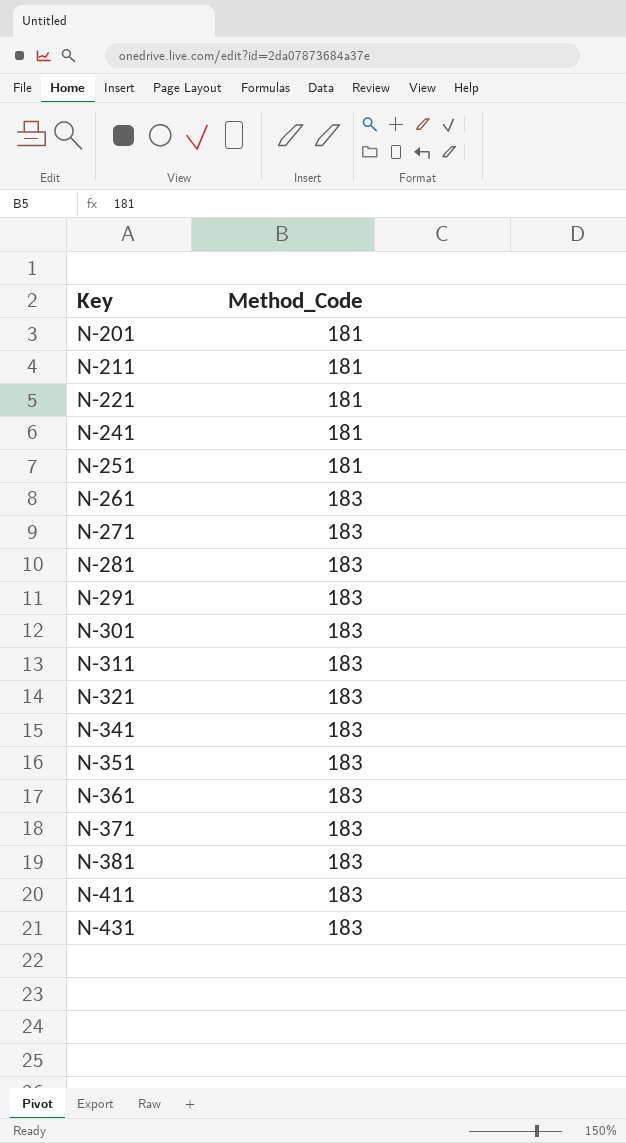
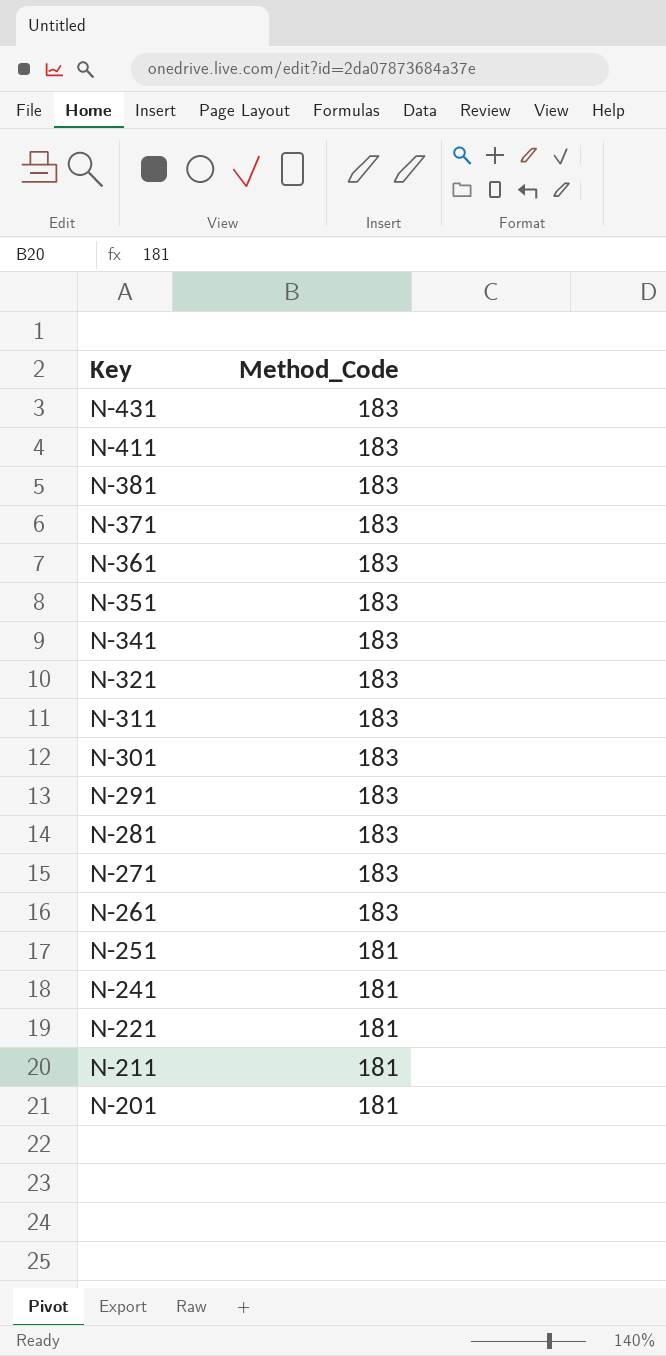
row order: Key ascending -> Key descending

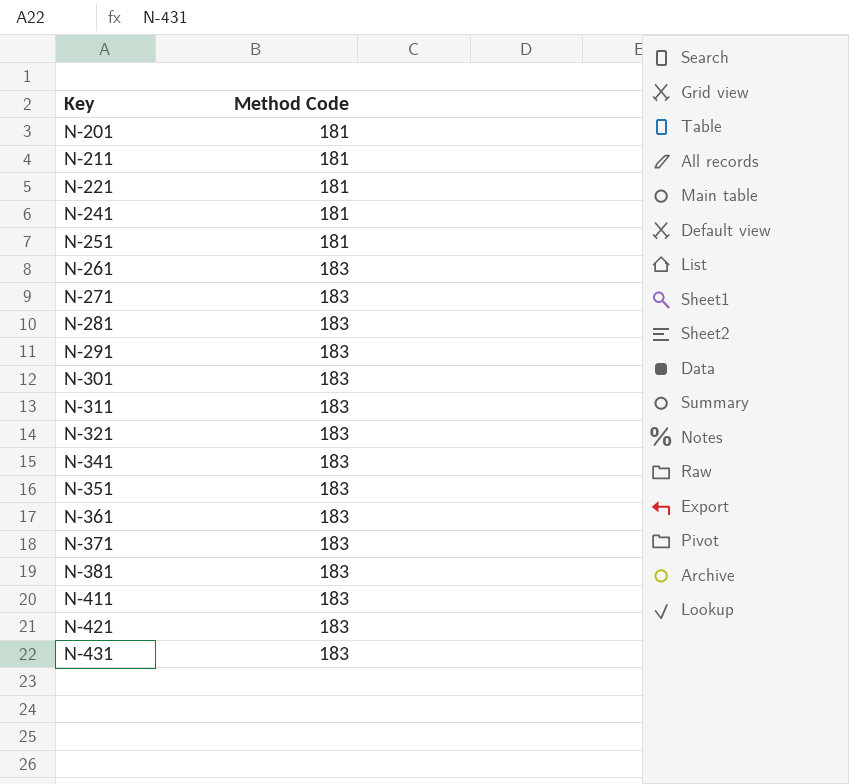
row order: Key descending -> Key ascending
column name: Method_Code -> Method Code
row N-421: none -> 183

